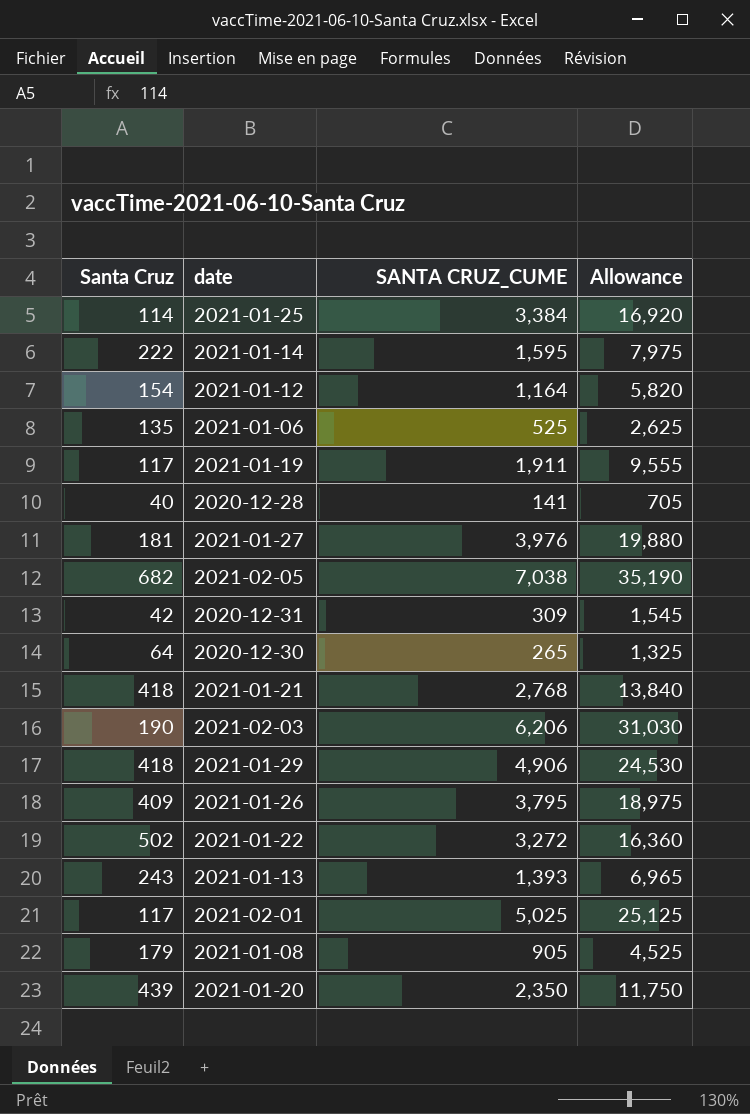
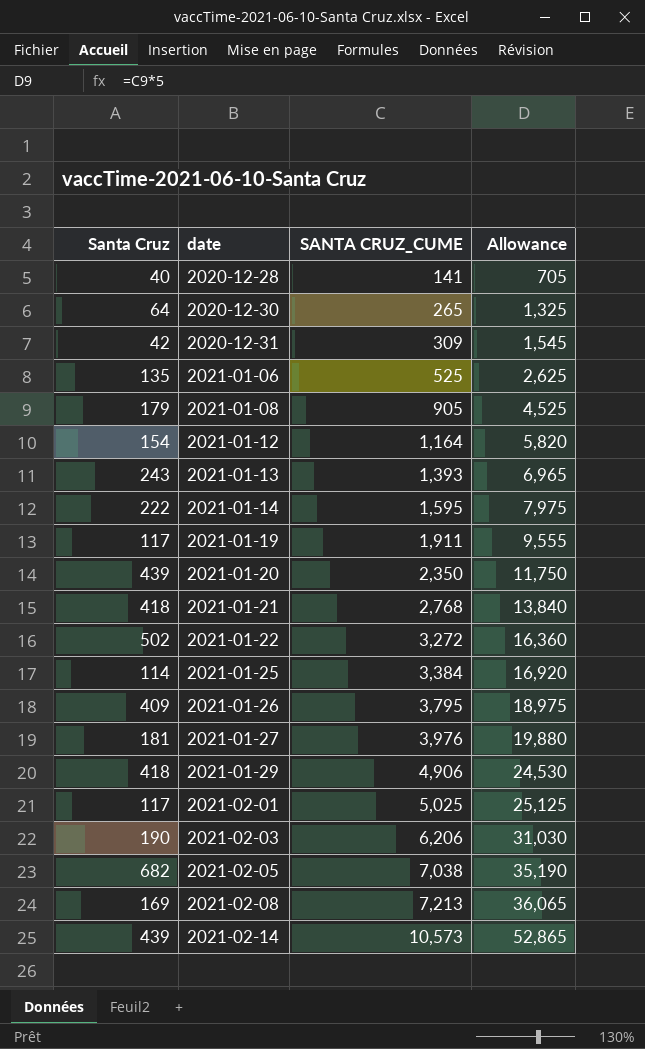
row order: none -> date ascending
row 2021-02-08: none -> 169 | 7,213 | 36,065
row 2021-02-14: none -> 439 | 10,573 | 52,865

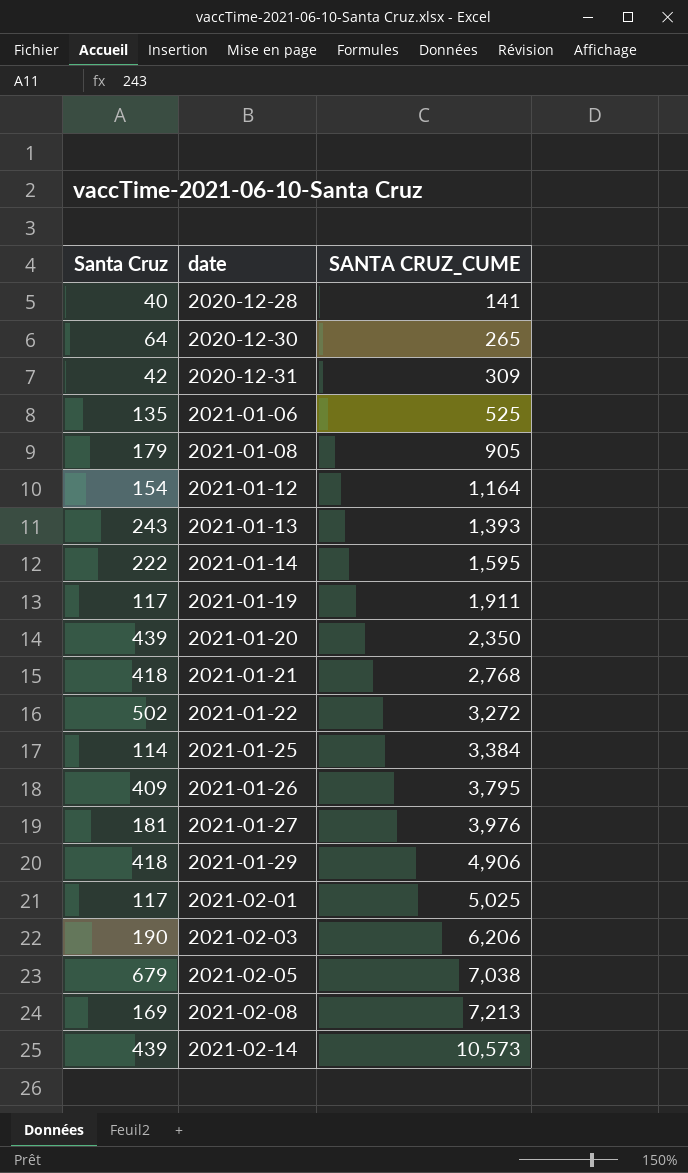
column Allowance | formula: [SANTA CRUZ_CUME] * 5 -> none
2021-02-05 | Santa Cruz: 682 -> 679

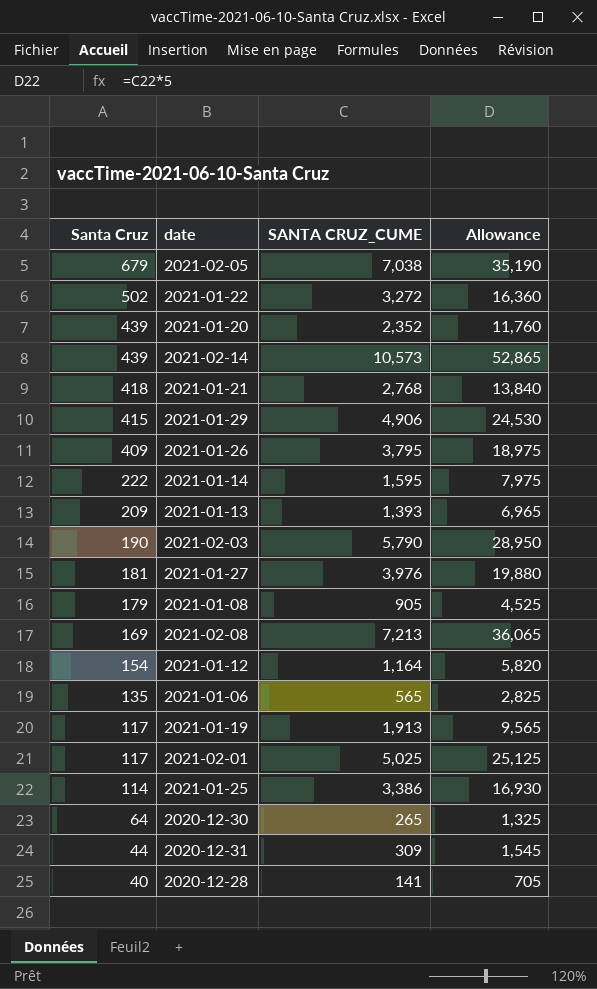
row order: date ascending -> Santa Cruz descending
column Allowance | formula: none -> [SANTA CRUZ_CUME] * 5
2021-01-20 | SANTA CRUZ_CUME: 2,350 -> 2,352
2021-01-29 | Santa Cruz: 418 -> 415
2021-01-13 | Santa Cruz: 243 -> 209
2021-02-03 | SANTA CRUZ_CUME: 6,206 -> 5,790
2021-01-06 | SANTA CRUZ_CUME: 525 -> 565
2021-01-19 | SANTA CRUZ_CUME: 1,911 -> 1,913
2021-01-25 | SANTA CRUZ_CUME: 3,384 -> 3,386
2020-12-31 | Santa Cruz: 42 -> 44

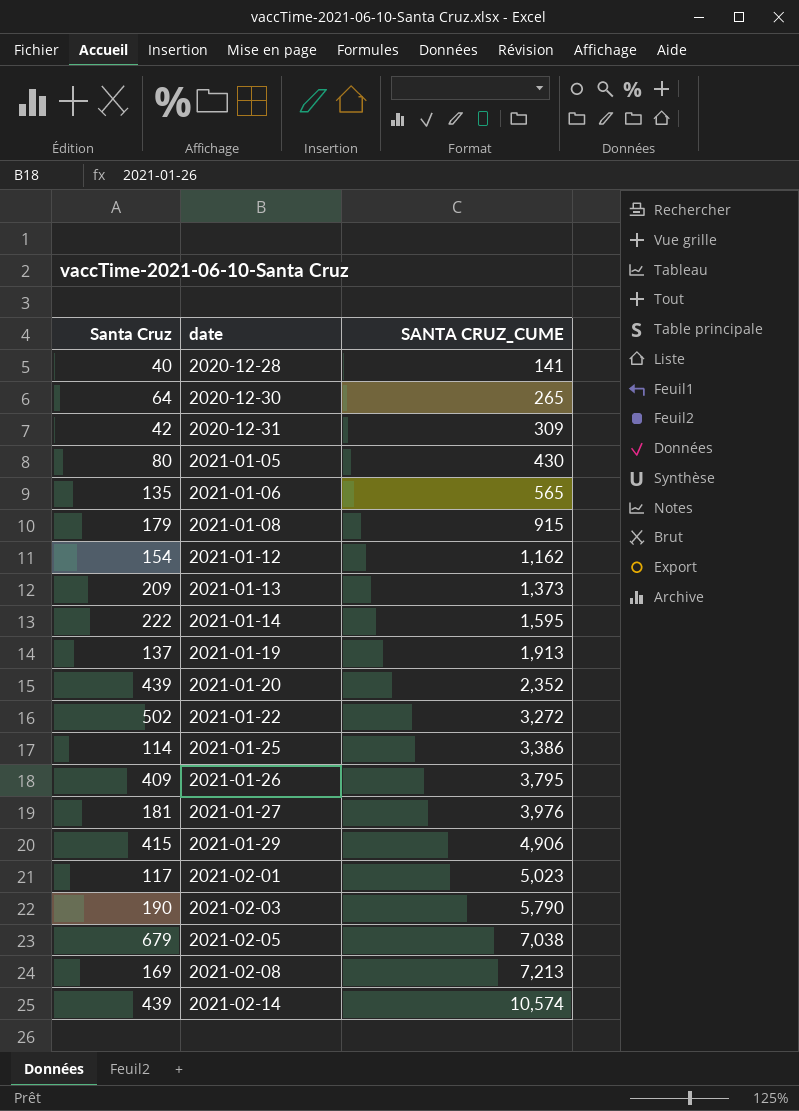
row order: Santa Cruz descending -> date ascending
column Allowance | formula: [SANTA CRUZ_CUME] * 5 -> none
row 2021-01-21: 418 | 2,768 | 13,840 -> none
2020-12-31 | Santa Cruz: 44 -> 42
row 2021-01-05: none -> 80 | 430
2021-01-08 | SANTA CRUZ_CUME: 905 -> 915
2021-01-12 | SANTA CRUZ_CUME: 1,164 -> 1,162
2021-01-13 | SANTA CRUZ_CUME: 1,393 -> 1,373
2021-01-19 | Santa Cruz: 117 -> 137
2021-02-01 | SANTA CRUZ_CUME: 5,025 -> 5,023
2021-02-14 | SANTA CRUZ_CUME: 10,573 -> 10,574

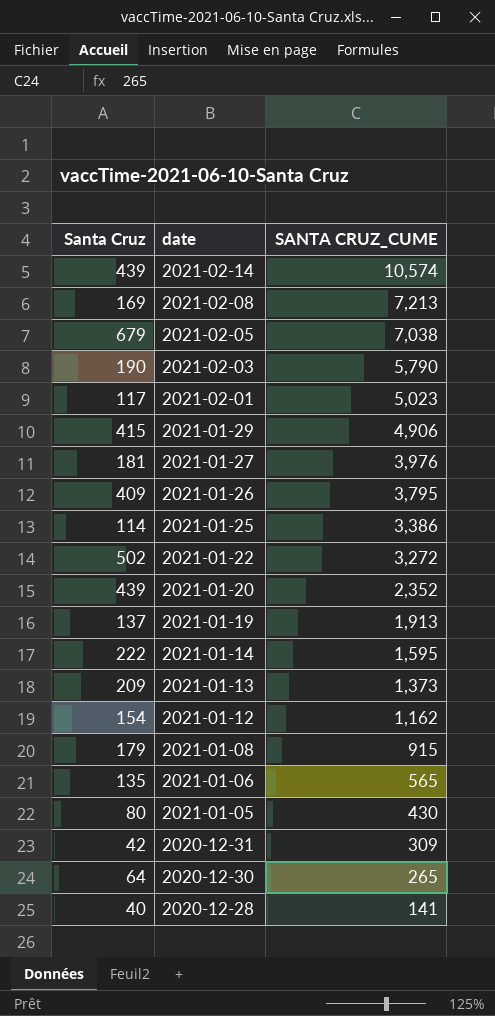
row order: date ascending -> date descending

